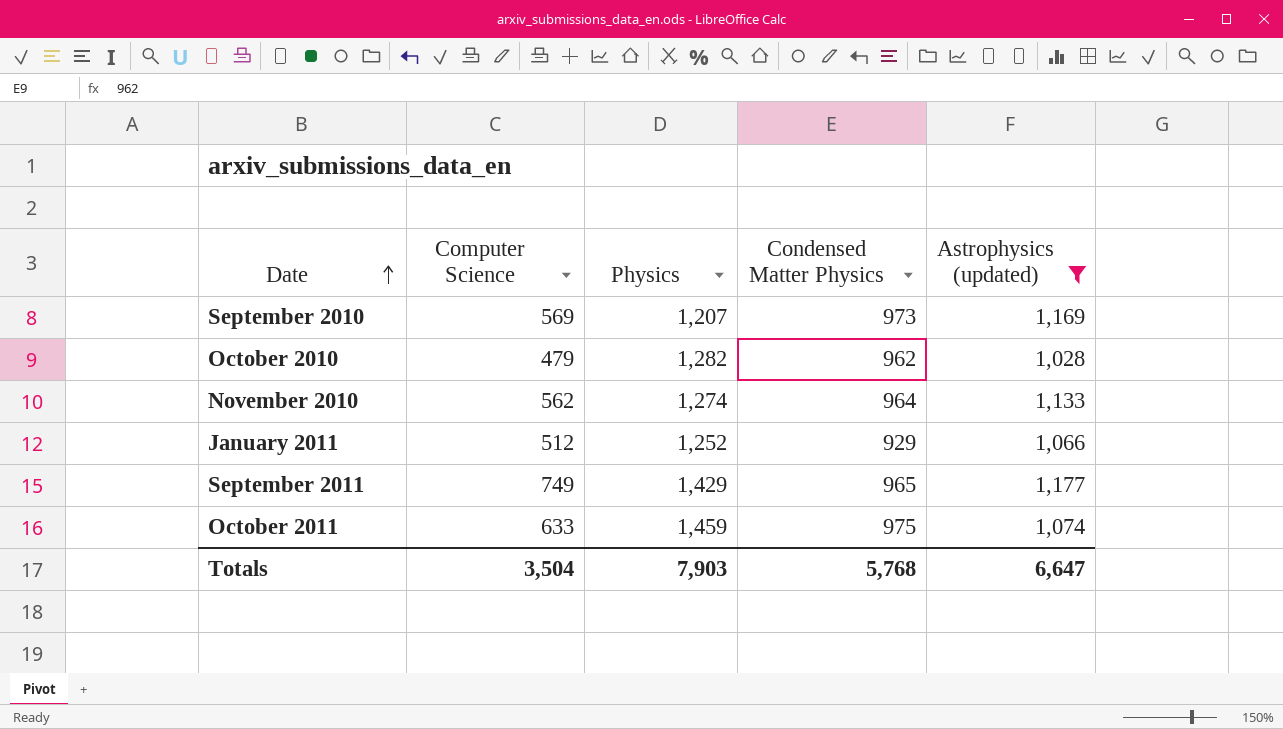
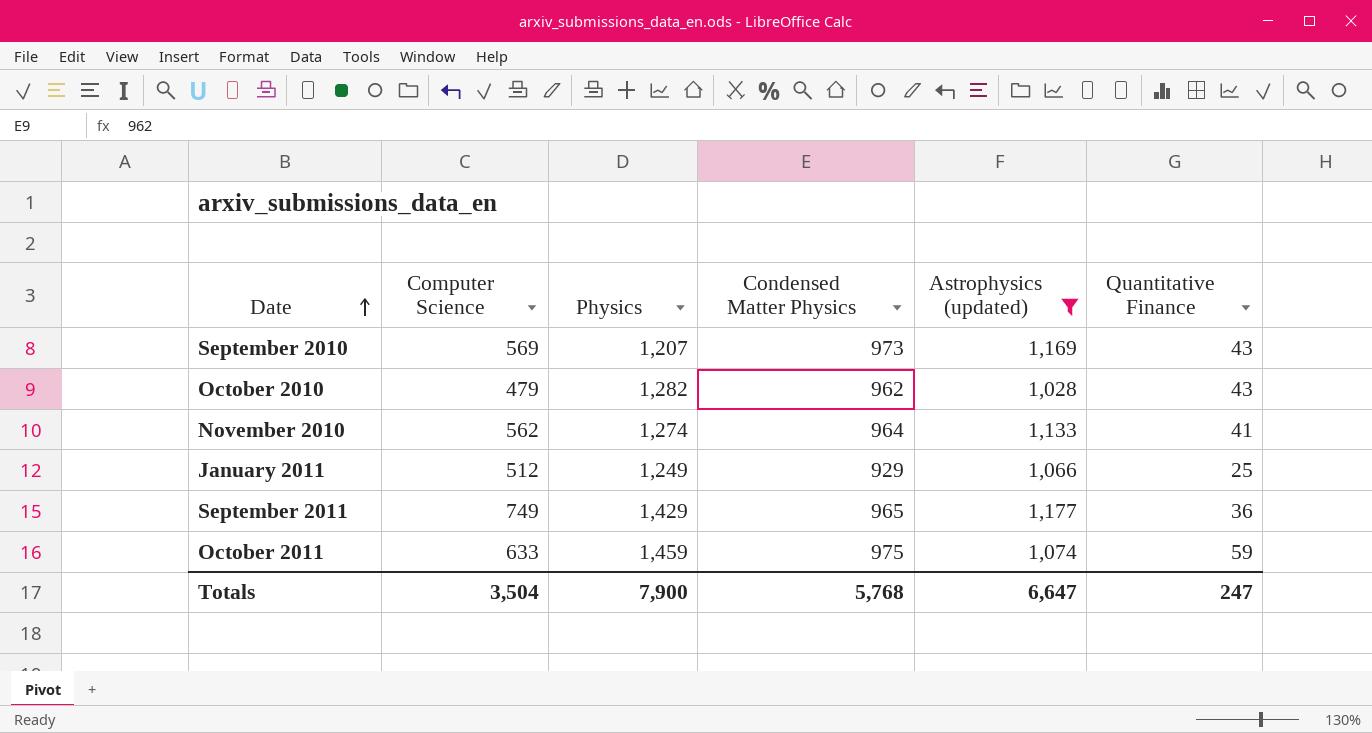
column Quantitative Finance | position: none -> 6
January 2011 | Physics: 1,252 -> 1,249
Totals | Physics: 7,903 -> 7,900

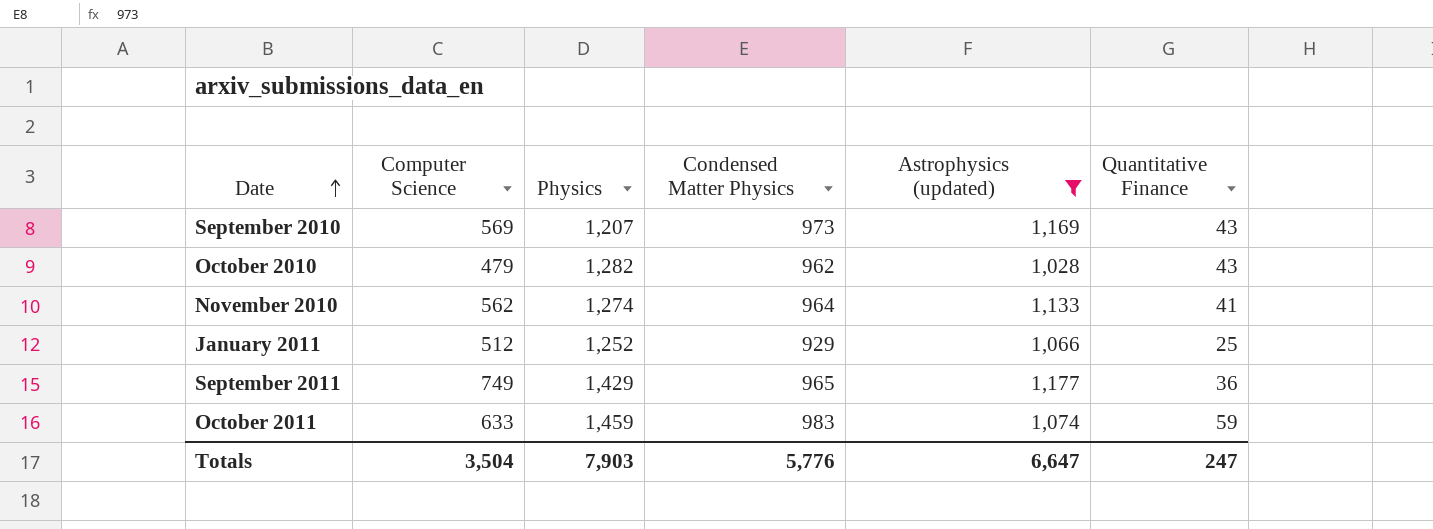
January 2011 | Physics: 1,249 -> 1,252
October 2011 | Condensed Matter Physics: 975 -> 983
Totals | Physics: 7,900 -> 7,903
Totals | Condensed Matter Physics: 5,768 -> 5,776

